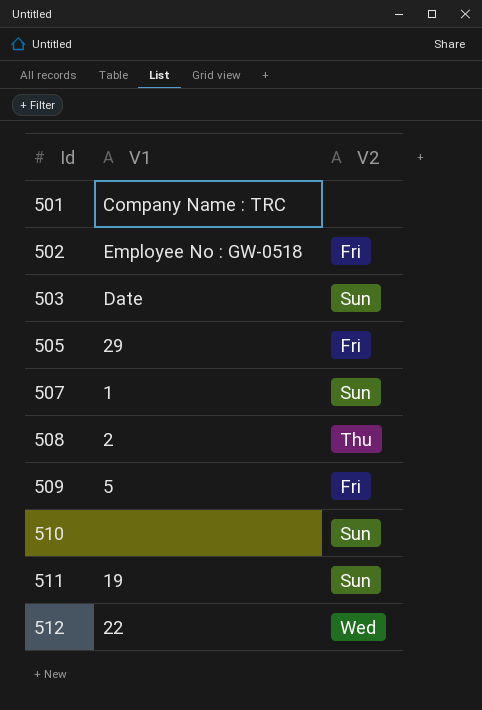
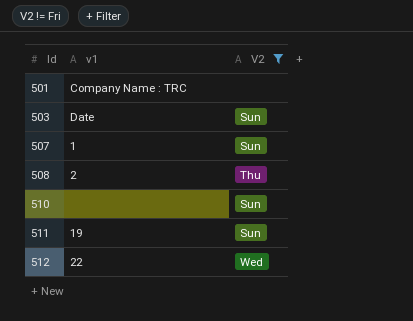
filter: none -> V2 != Fri
column name: V1 -> v1

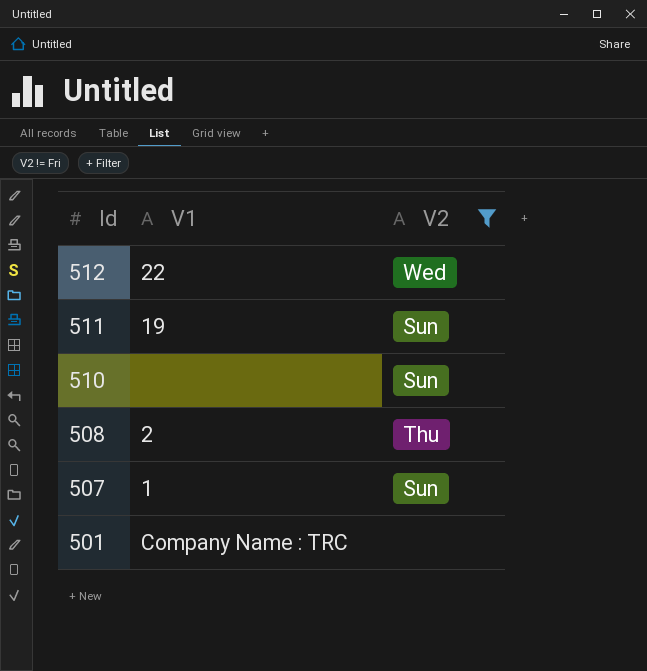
row order: Id ascending -> Id descending
column name: v1 -> V1
row 503: Date | Sun -> none

